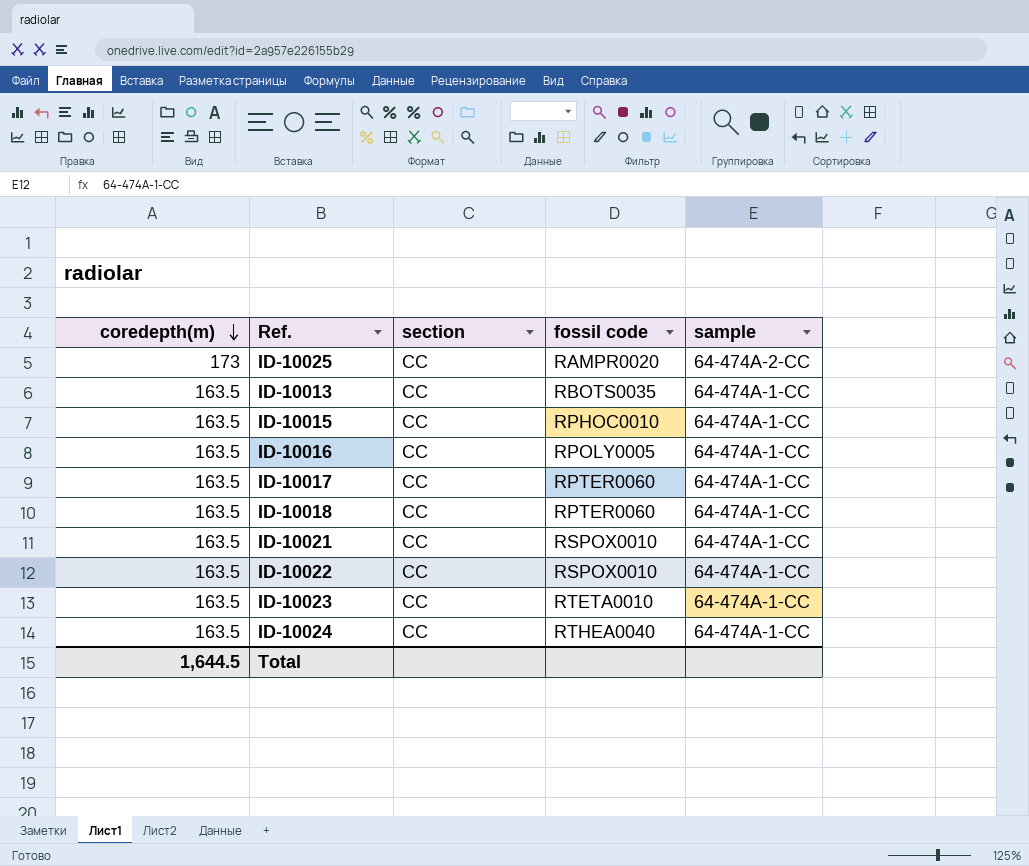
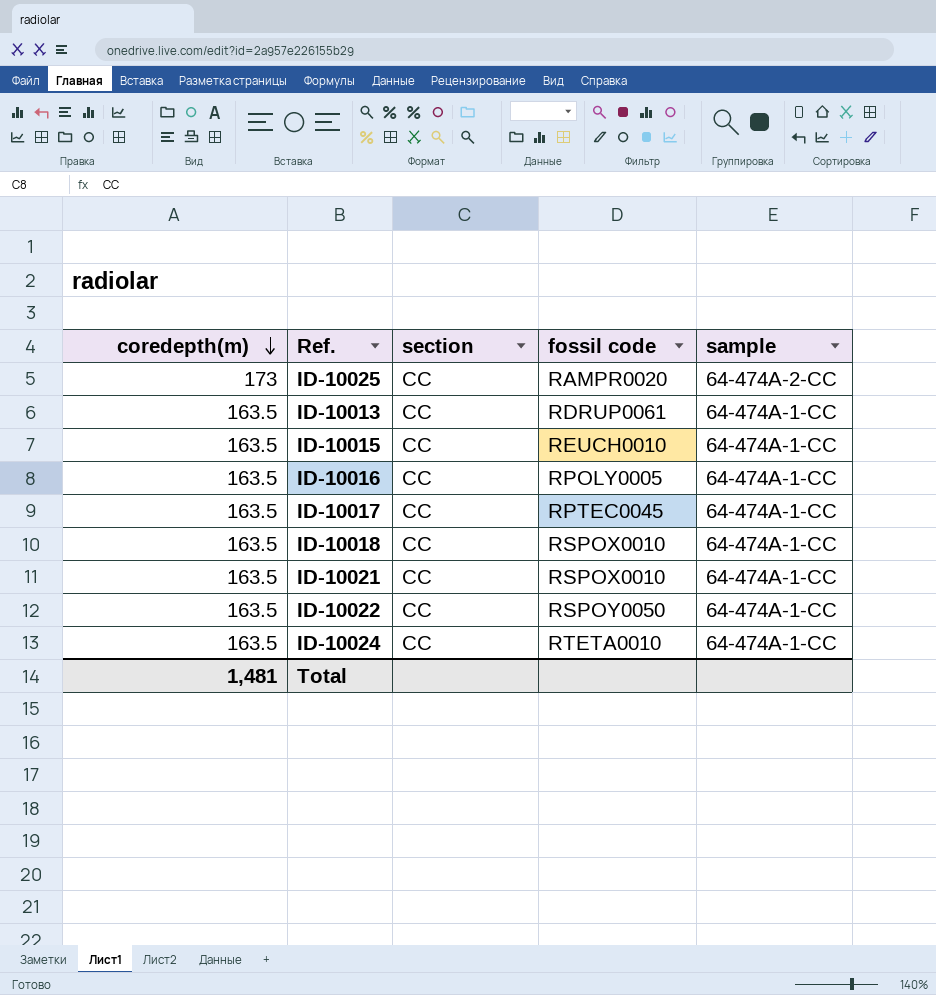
row ID-10023: 163.5 | CC | RTETA0010 | 64-474A-1-CC -> none
ID-10013 | fossil code: RBOTS0035 -> RDRUP0061
ID-10015 | fossil code: RPHOC0010 -> REUCH0010
ID-10017 | fossil code: RPTER0060 -> RPTEC0045
ID-10018 | fossil code: RPTER0060 -> RSPOX0010
ID-10022 | fossil code: RSPOX0010 -> RSPOY0050
ID-10024 | fossil code: RTHEA0040 -> RTETA0010
Total | coredepth(m): 1,644.5 -> 1,481

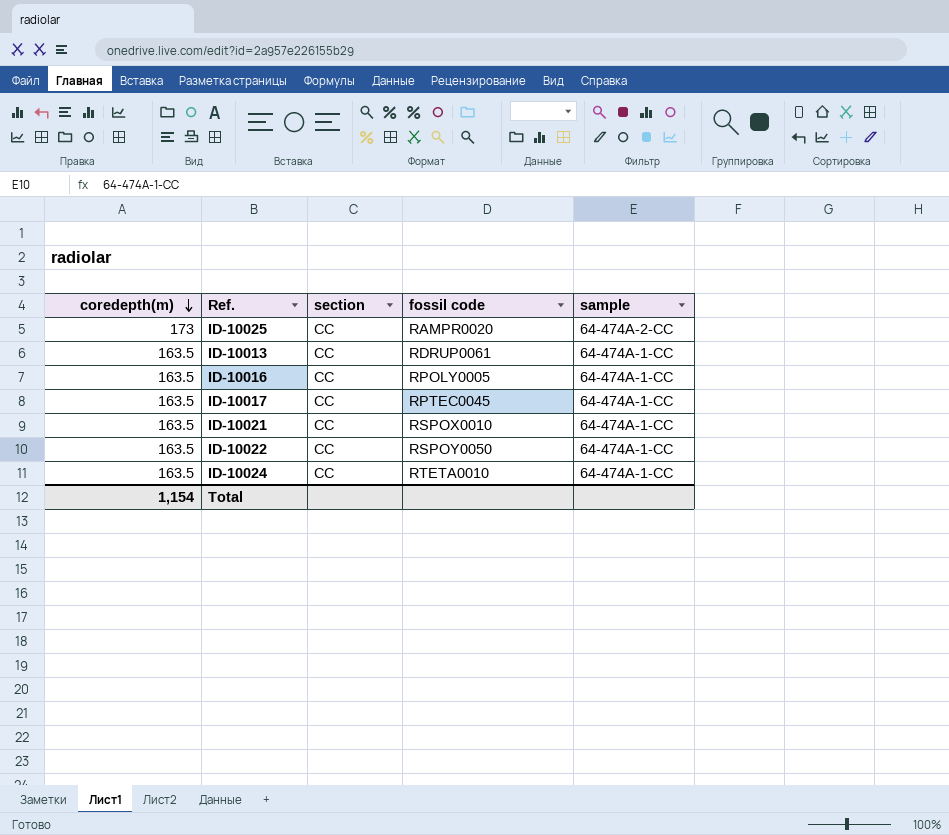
row ID-10015: 163.5 | CC | REUCH0010 | 64-474A-1-CC -> none
row ID-10018: 163.5 | CC | RSPOX0010 | 64-474A-1-CC -> none
Total | coredepth(m): 1,481 -> 1,154

